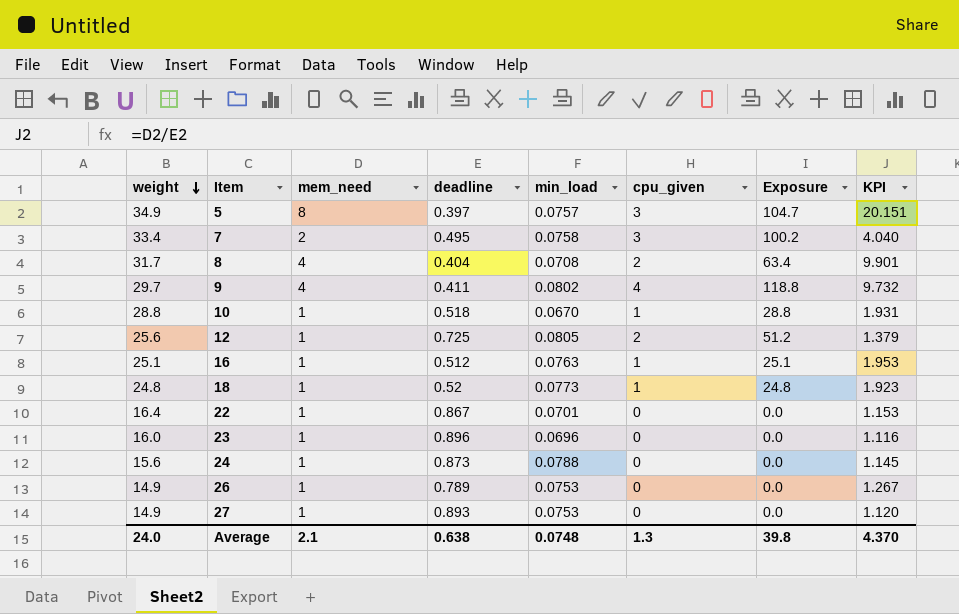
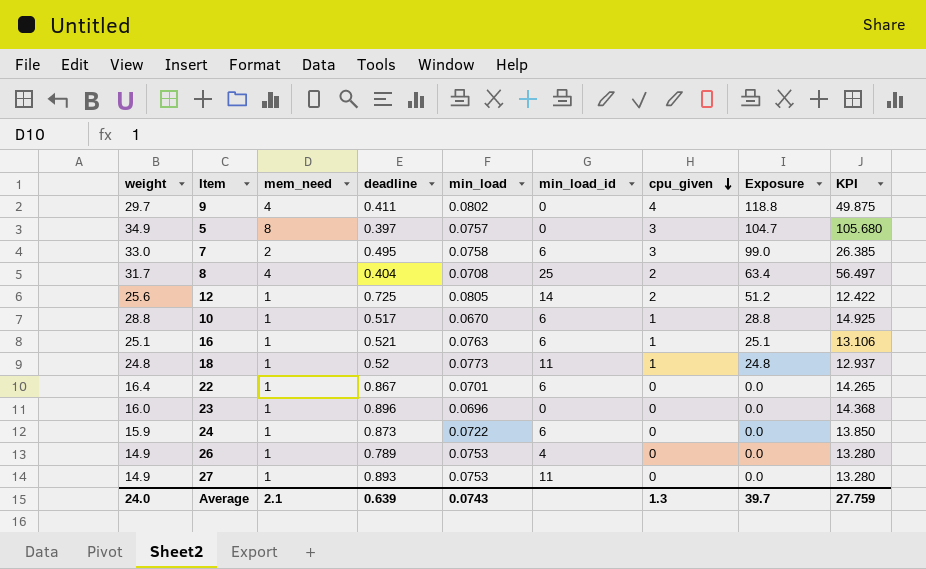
row order: weight descending -> cpu_given descending
column min_load_id | position: none -> 6
column KPI | formula: [mem_need] / [deadline] -> [mem_need] / [min_load]
7 | weight: 33.4 -> 33.0
7 | Exposure: 100.2 -> 99.0
10 | deadline: 0.518 -> 0.517
16 | deadline: 0.512 -> 0.521
24 | weight: 15.6 -> 15.9
24 | min_load: 0.0788 -> 0.0722
Average | deadline: 0.638 -> 0.639
Average | min_load: 0.0748 -> 0.0743
Average | Exposure: 39.8 -> 39.7
Average | KPI: 4.370 -> 27.759

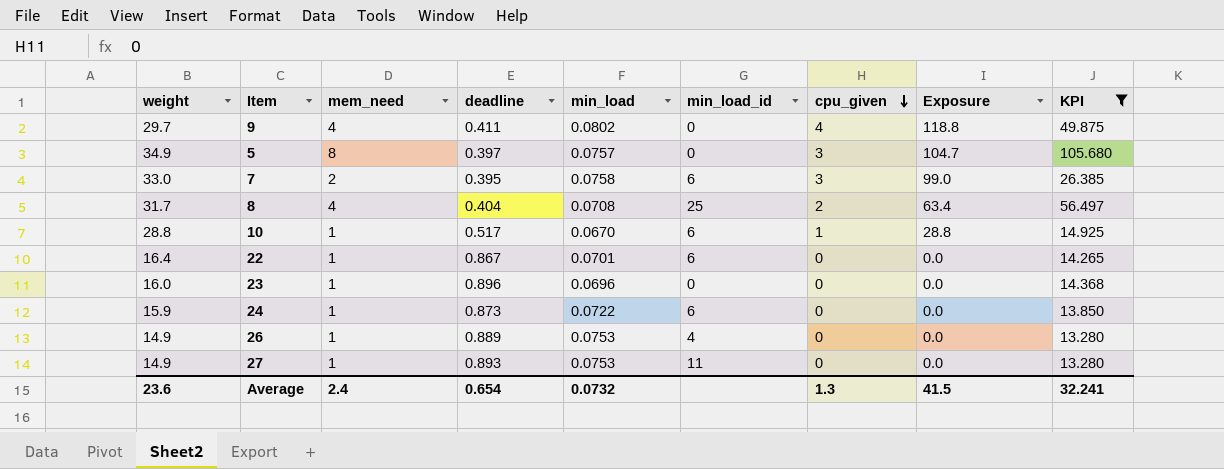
filter: none -> KPI >= 13.280
7 | deadline: 0.495 -> 0.395
26 | deadline: 0.789 -> 0.889
Average | weight: 24.0 -> 23.6
Average | mem_need: 2.1 -> 2.4
Average | deadline: 0.639 -> 0.654
Average | min_load: 0.0743 -> 0.0732
Average | Exposure: 39.7 -> 41.5
Average | KPI: 27.759 -> 32.241

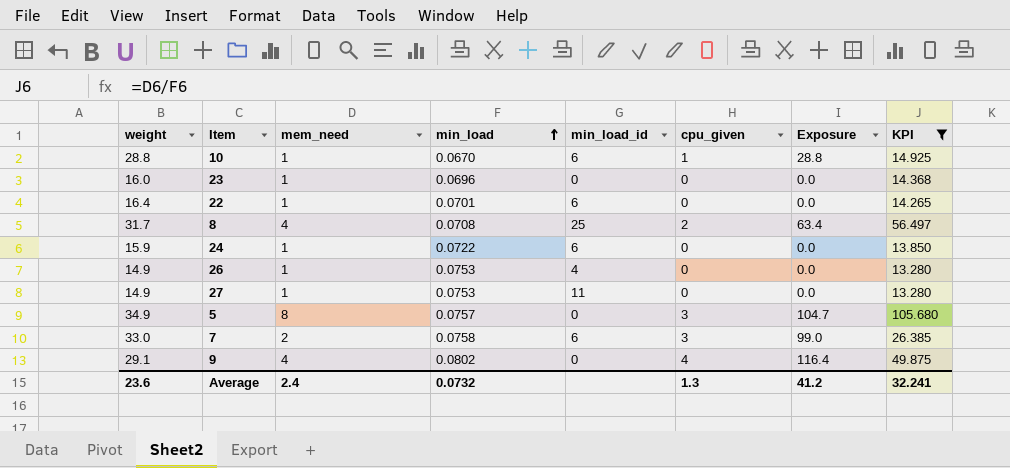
row order: cpu_given descending -> min_load ascending
column deadline | position: 4 -> none
9 | weight: 29.7 -> 29.1
9 | Exposure: 118.8 -> 116.4
Average | Exposure: 41.5 -> 41.2

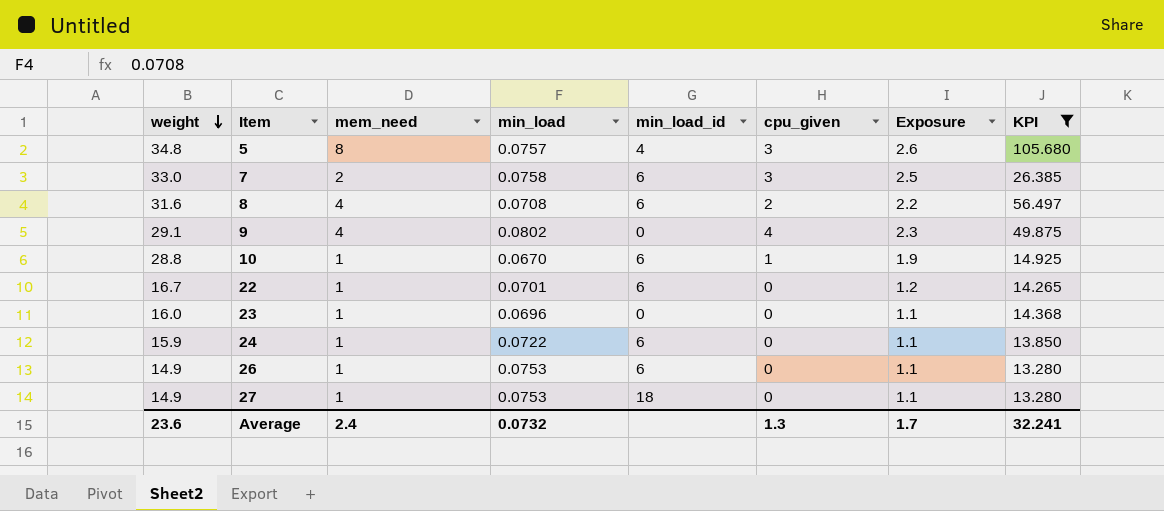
row order: min_load ascending -> weight descending
column Exposure | formula: [weight] * [cpu_given] -> [weight] * [min_load]
5 | weight: 34.9 -> 34.8
5 | min_load_id: 0 -> 4
8 | weight: 31.7 -> 31.6
8 | min_load_id: 25 -> 6
22 | weight: 16.4 -> 16.7
26 | min_load_id: 4 -> 6
27 | min_load_id: 11 -> 18
Average | Exposure: 41.2 -> 1.7

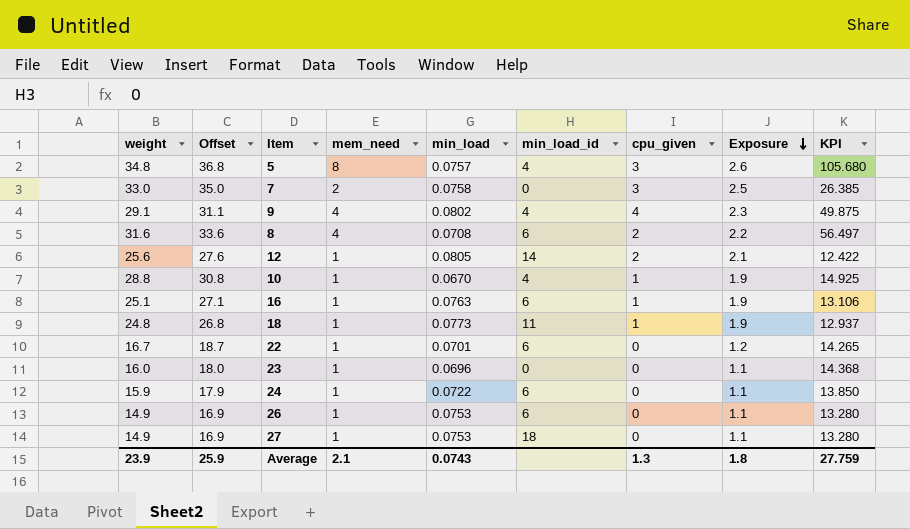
filter: KPI >= 13.280 -> none
row order: weight descending -> Exposure descending
column Offset | formula: none -> [weight] + 2
7 | min_load_id: 6 -> 0
9 | min_load_id: 0 -> 4
10 | min_load_id: 6 -> 4
Average | weight: 23.6 -> 23.9
Average | mem_need: 2.4 -> 2.1
Average | min_load: 0.0732 -> 0.0743
Average | Exposure: 1.7 -> 1.8
Average | KPI: 32.241 -> 27.759

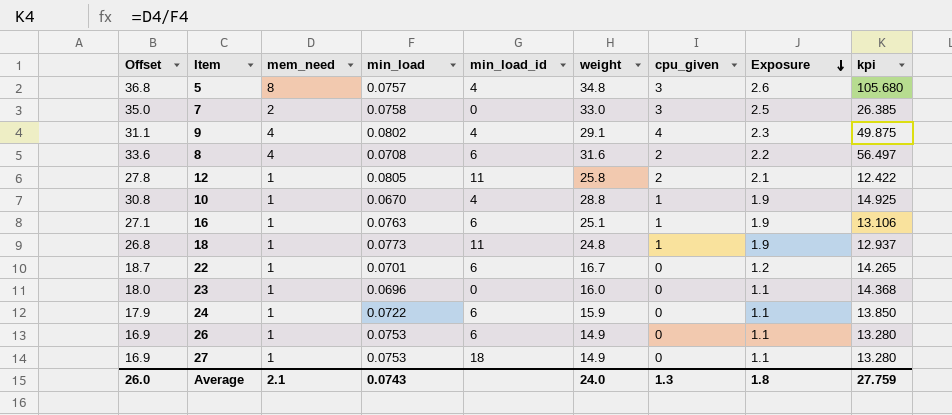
column weight | position: 1 -> 6
column name: KPI -> kpi
12 | Offset: 27.6 -> 27.8
12 | min_load_id: 14 -> 11
12 | weight: 25.6 -> 25.8
Average | Offset: 25.9 -> 26.0
Average | weight: 23.9 -> 24.0

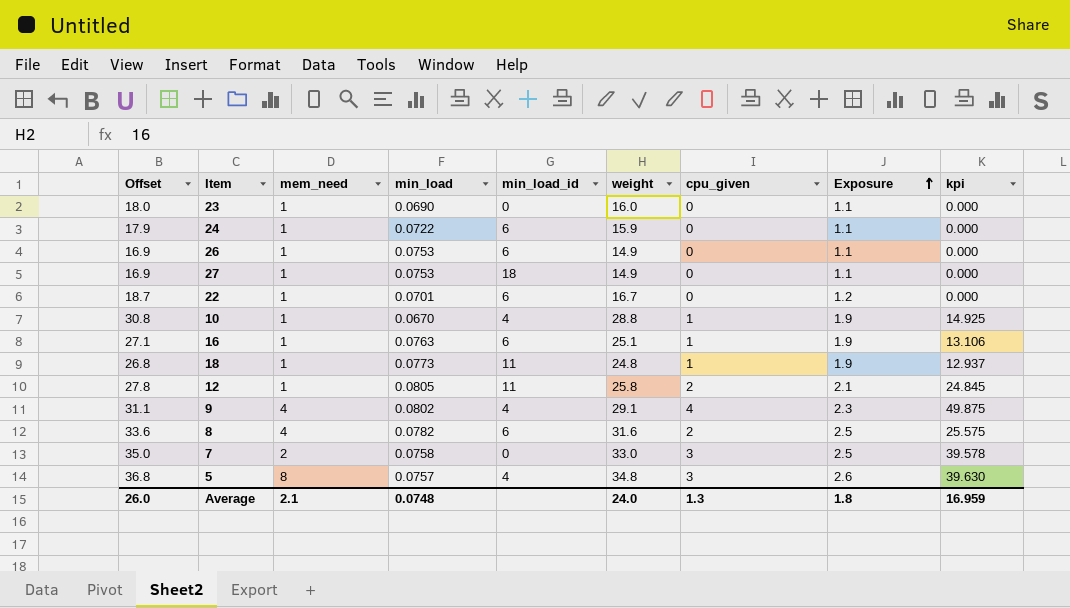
row order: Exposure descending -> Exposure ascending
column kpi | formula: [mem_need] / [min_load] -> [cpu_given] / [min_load]
23 | min_load: 0.0696 -> 0.0690
8 | min_load: 0.0708 -> 0.0782
8 | Exposure: 2.2 -> 2.5
Average | min_load: 0.0743 -> 0.0748
Average | kpi: 27.759 -> 16.959

